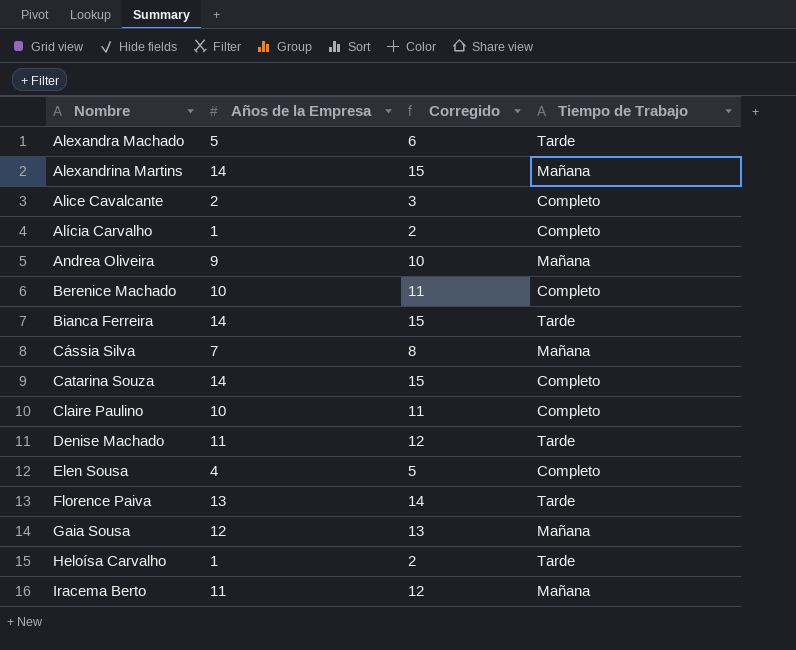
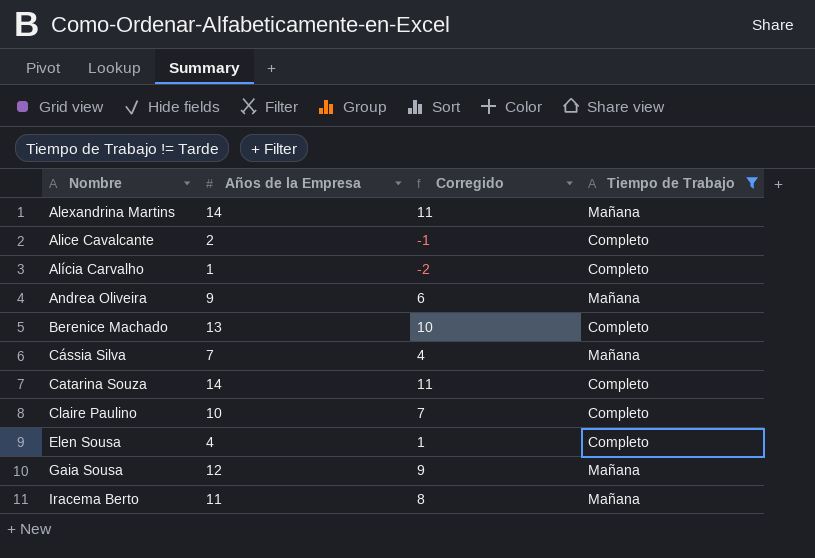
filter: none -> Tiempo de Trabajo != Tarde
column Corregido | formula: [Años de la Empresa] + 1 -> [Años de la Empresa] - 3
Berenice Machado | Años de la Empresa: 10 -> 13

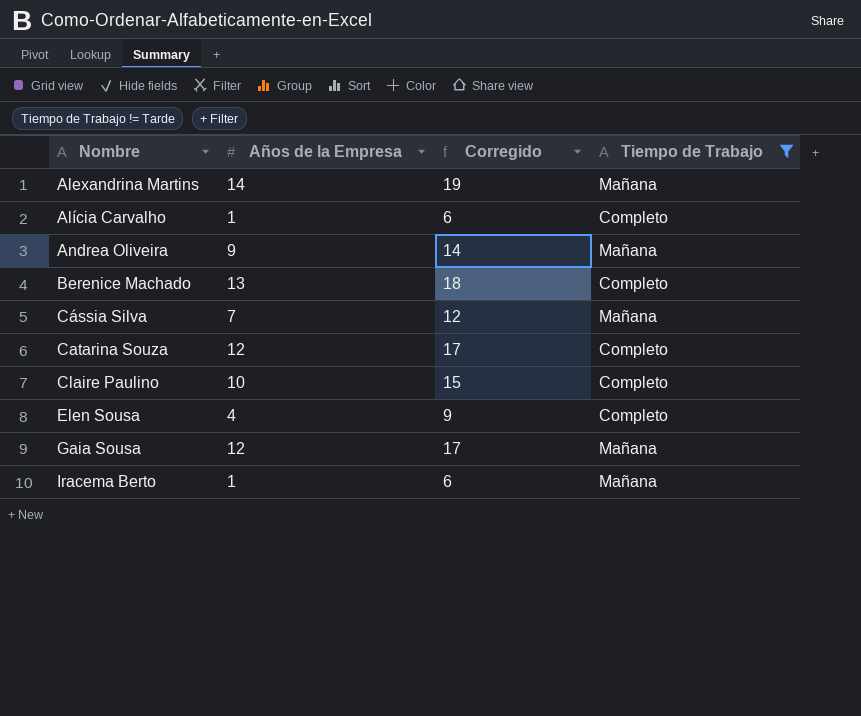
column Corregido | formula: [Años de la Empresa] - 3 -> [Años de la Empresa] + 5
row Alice Cavalcante: 2 | -1 | Completo -> none
Catarina Souza | Años de la Empresa: 14 -> 12
Iracema Berto | Años de la Empresa: 11 -> 1

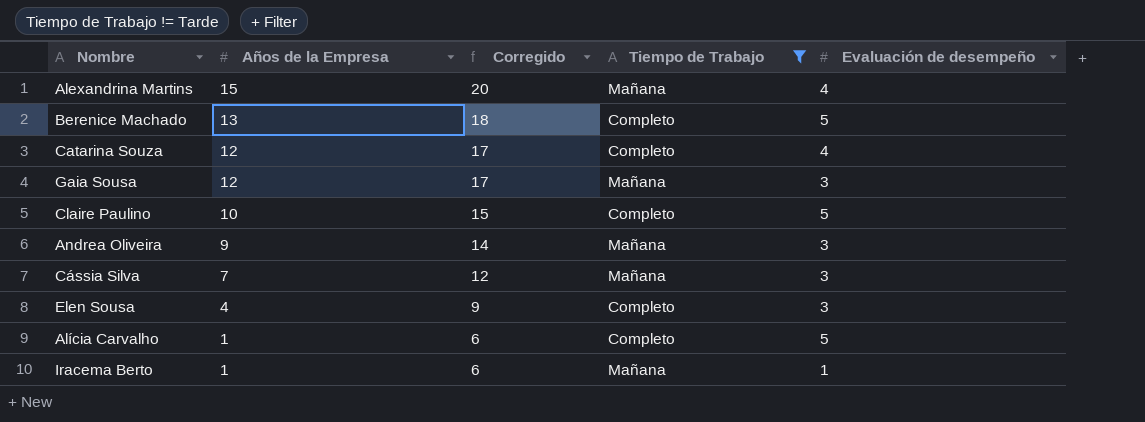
row order: Nombre ascending -> Años de la Empresa descending
column Evaluación de desempeño | position: none -> 5
Alexandrina Martins | Años de la Empresa: 14 -> 15
Alexandrina Martins | Corregido: 19 -> 20

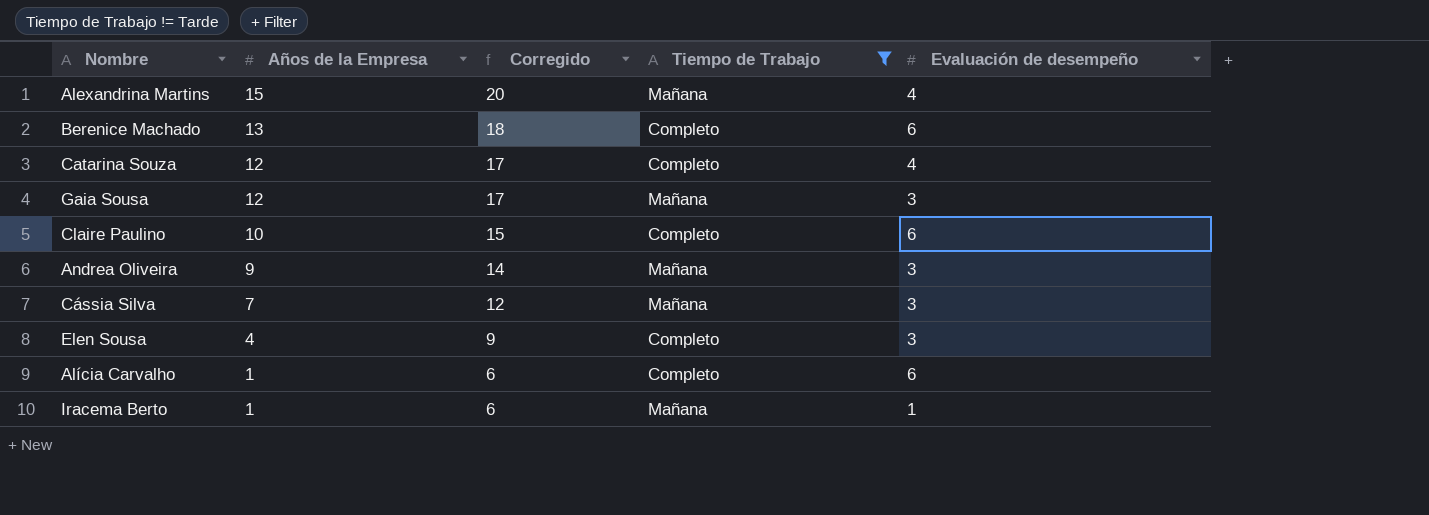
Berenice Machado | Evaluación de desempeño: 5 -> 6
Claire Paulino | Evaluación de desempeño: 5 -> 6
Alícia Carvalho | Evaluación de desempeño: 5 -> 6

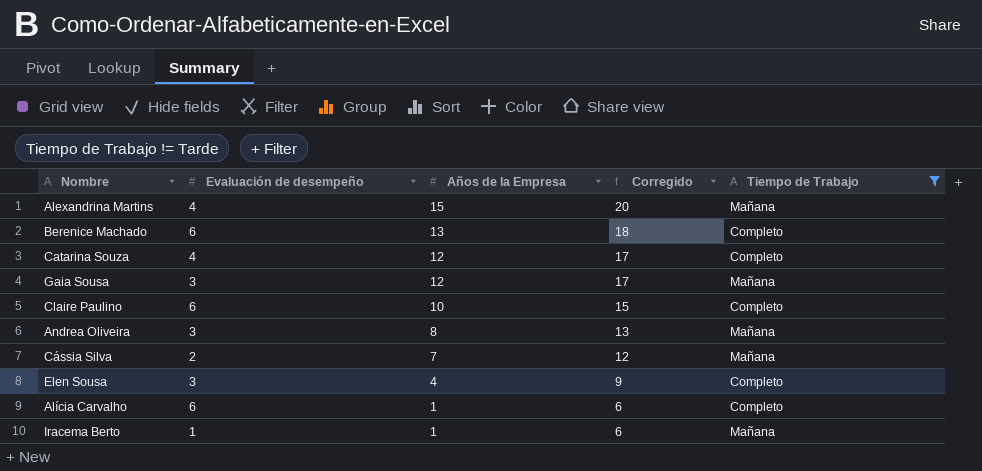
column Evaluación de desempeño | position: 5 -> 2
Andrea Oliveira | Años de la Empresa: 9 -> 8
Andrea Oliveira | Corregido: 14 -> 13
Cássia Silva | Evaluación de desempeño: 3 -> 2

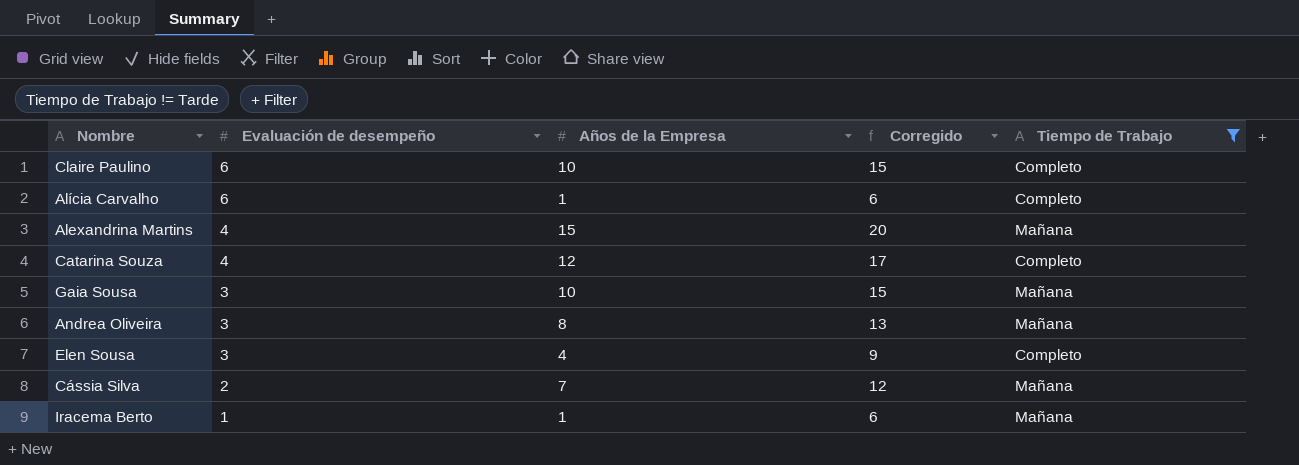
row order: Años de la Empresa descending -> Evaluación de desempeño descending
row Berenice Machado: 6 | 13 | 18 | Completo -> none
Gaia Sousa | Años de la Empresa: 12 -> 10
Gaia Sousa | Corregido: 17 -> 15

